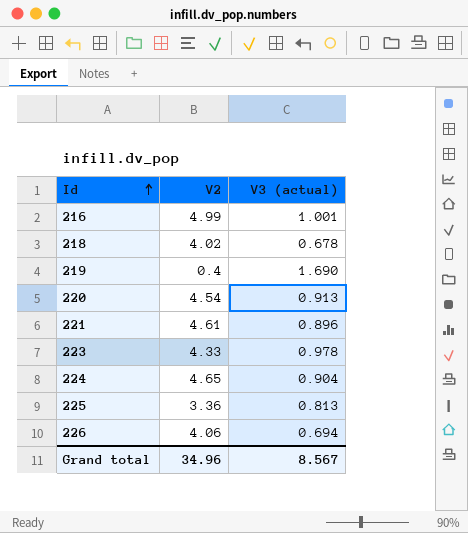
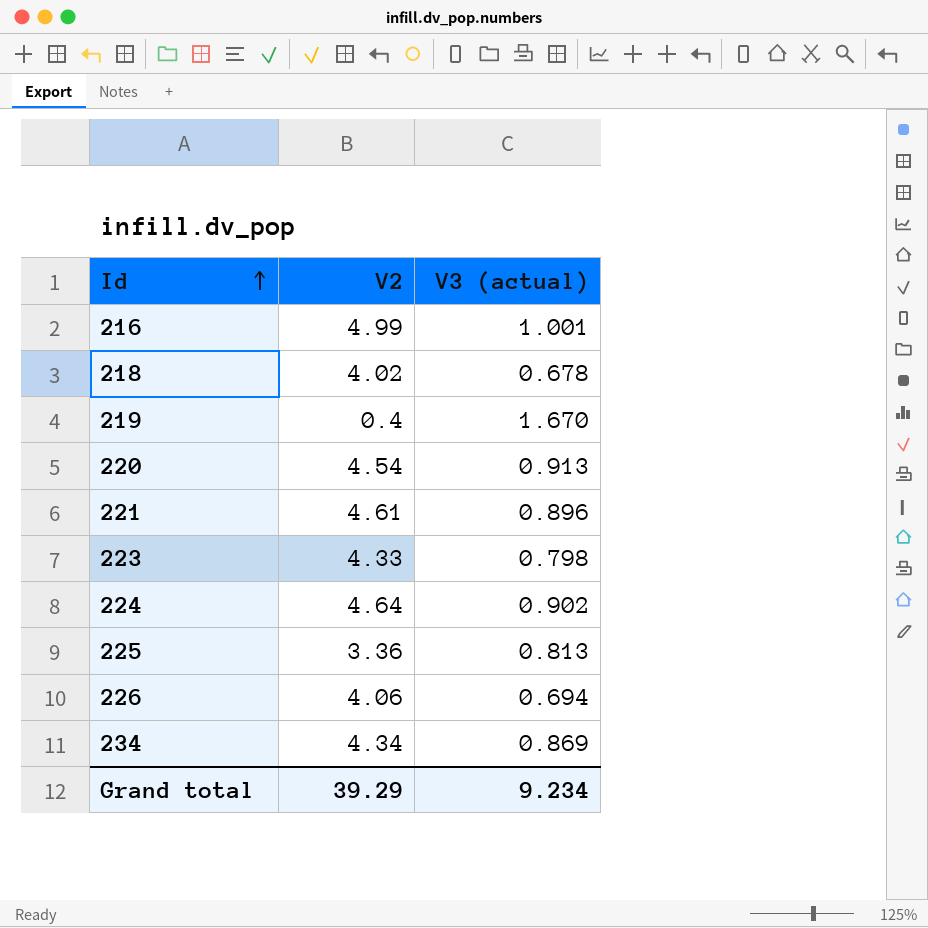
219 | V3 (actual): 1.690 -> 1.670
223 | V3 (actual): 0.978 -> 0.798
224 | V2: 4.65 -> 4.64
224 | V3 (actual): 0.904 -> 0.902
row 234: none -> 4.34 | 0.869
Grand total | V2: 34.96 -> 39.29
Grand total | V3 (actual): 8.567 -> 9.234

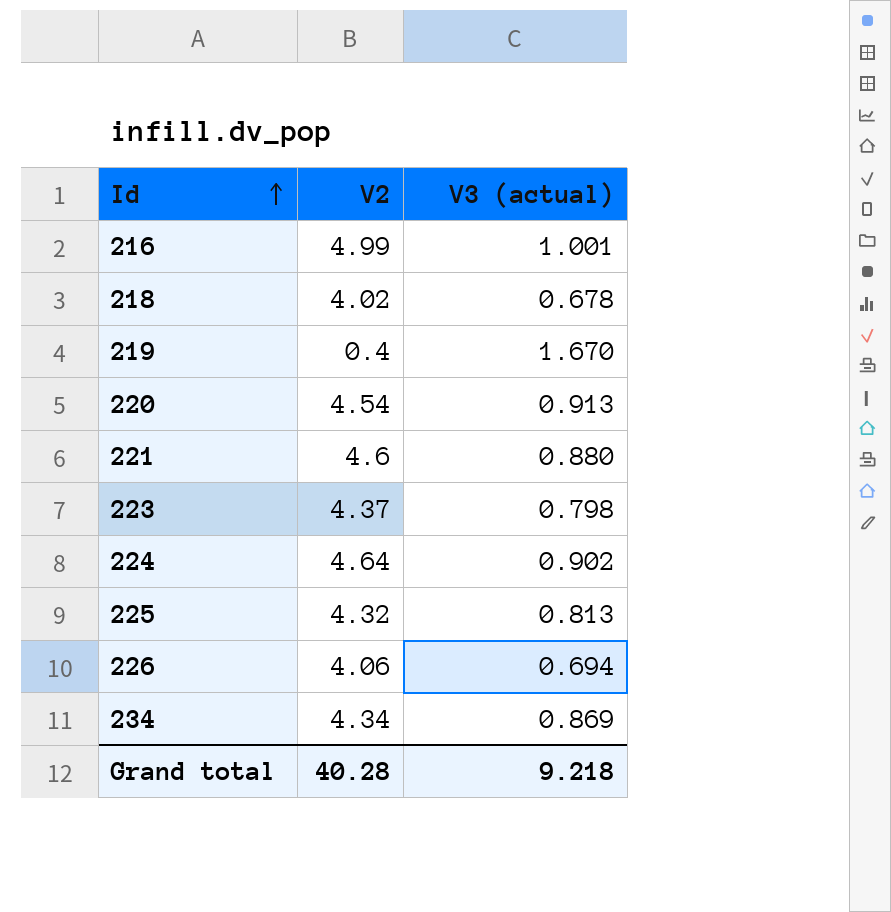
221 | V2: 4.61 -> 4.6
221 | V3 (actual): 0.896 -> 0.880
223 | V2: 4.33 -> 4.37
225 | V2: 3.36 -> 4.32
Grand total | V2: 39.29 -> 40.28
Grand total | V3 (actual): 9.234 -> 9.218

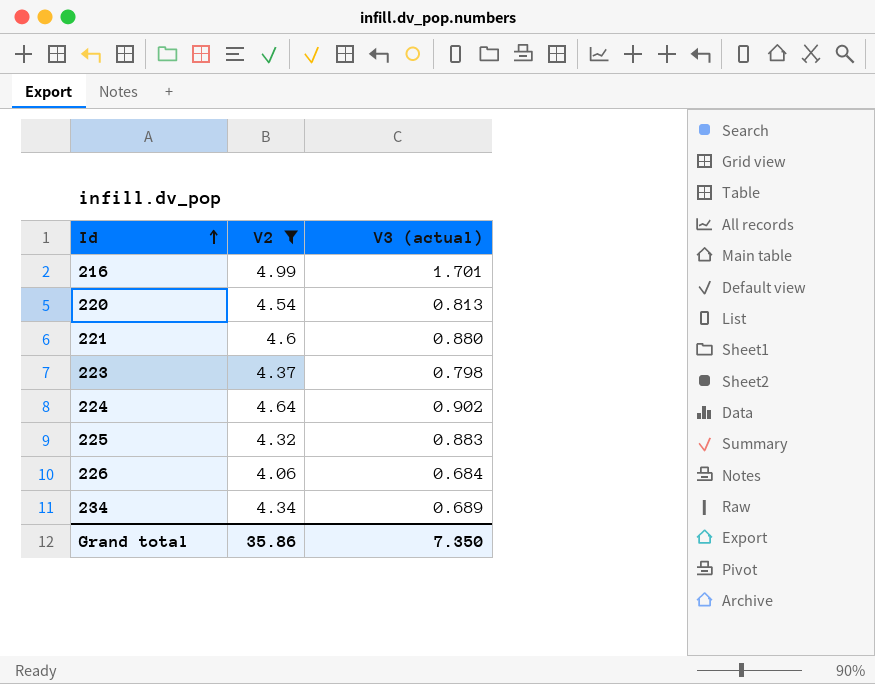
filter: none -> V2 >= 4.06
216 | V3 (actual): 1.001 -> 1.701
220 | V3 (actual): 0.913 -> 0.813
225 | V3 (actual): 0.813 -> 0.883
226 | V3 (actual): 0.694 -> 0.684
234 | V3 (actual): 0.869 -> 0.689
Grand total | V2: 40.28 -> 35.86
Grand total | V3 (actual): 9.218 -> 7.350

